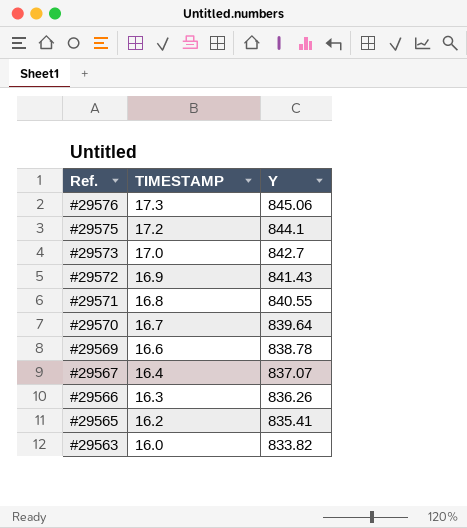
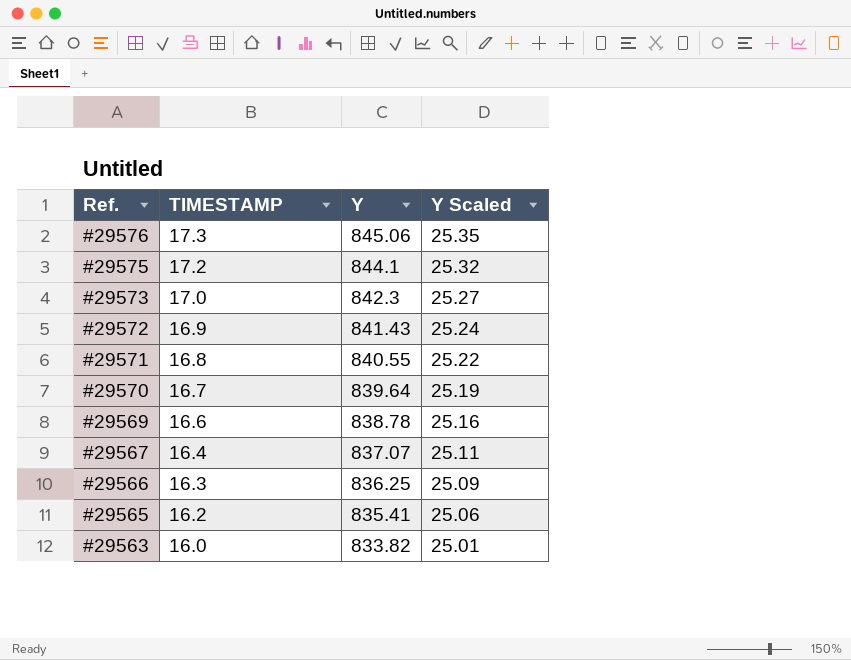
column Y Scaled | formula: none -> [Y] * 0.03
#29573 | Y: 842.7 -> 842.3
#29566 | Y: 836.26 -> 836.25

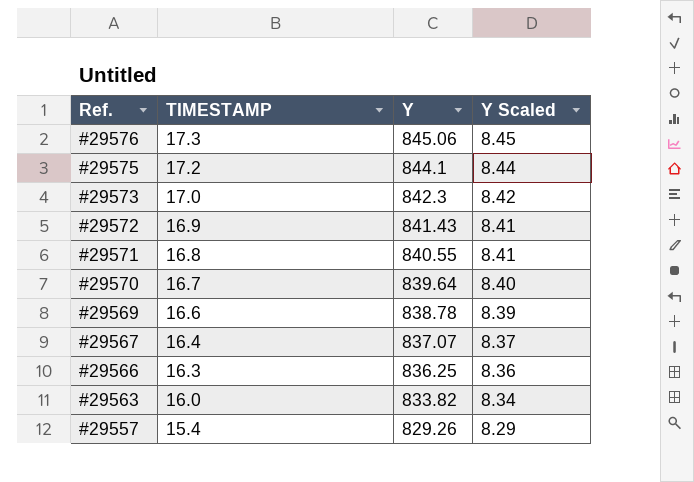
column Y Scaled | formula: [Y] * 0.03 -> [Y] * 0.01
row #29565: 16.2 | 835.41 | 25.06 -> none
row #29557: none -> 15.4 | 829.26 | 8.29

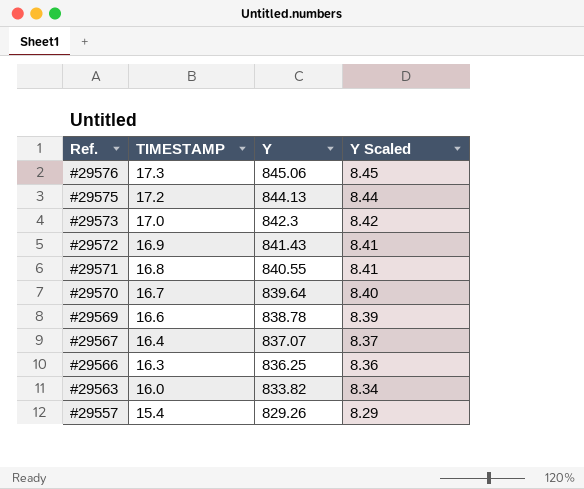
#29575 | Y: 844.1 -> 844.13

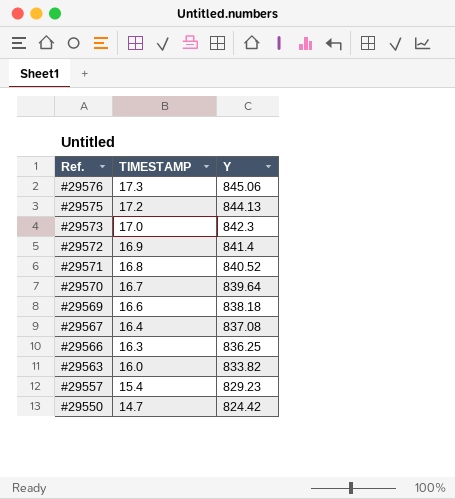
column Y Scaled | formula: [Y] * 0.01 -> none
#29572 | Y: 841.43 -> 841.4
#29571 | Y: 840.55 -> 840.52
#29569 | Y: 838.78 -> 838.18
#29567 | Y: 837.07 -> 837.08
#29557 | Y: 829.26 -> 829.23
row #29550: none -> 14.7 | 824.42

